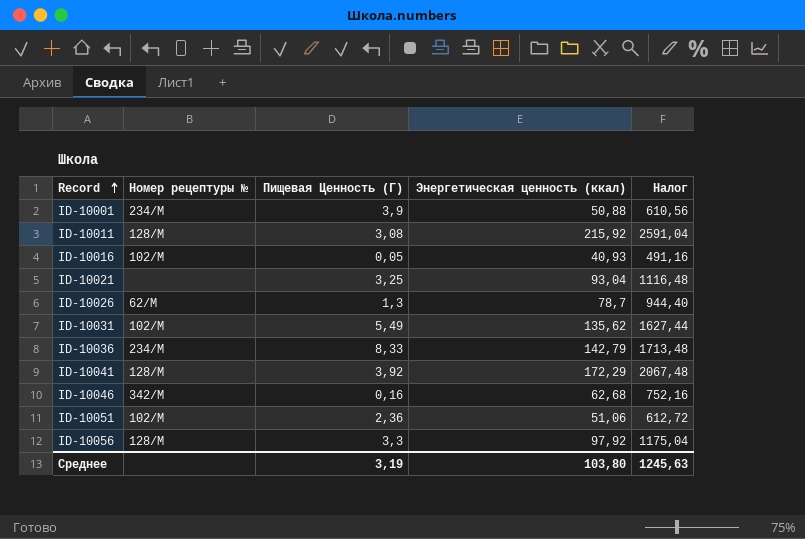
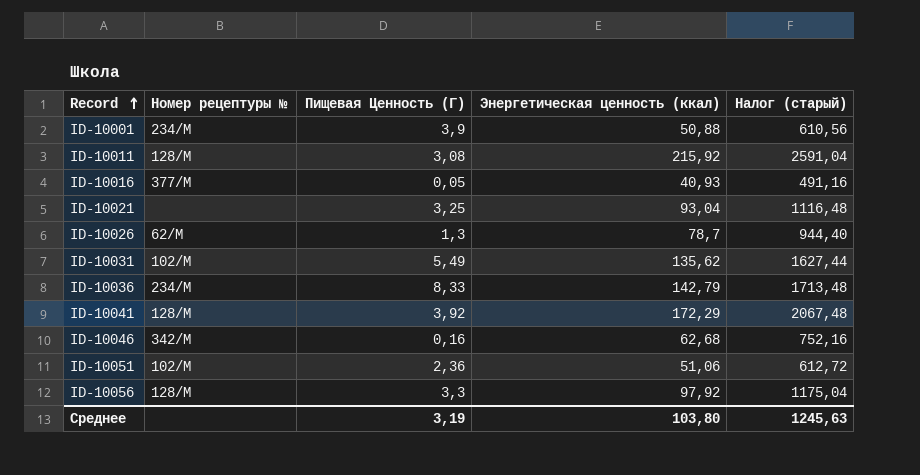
column name: Налог -> Налог (старый)
ID-10016 | Номер рецептуры №: 102/М -> 377/М

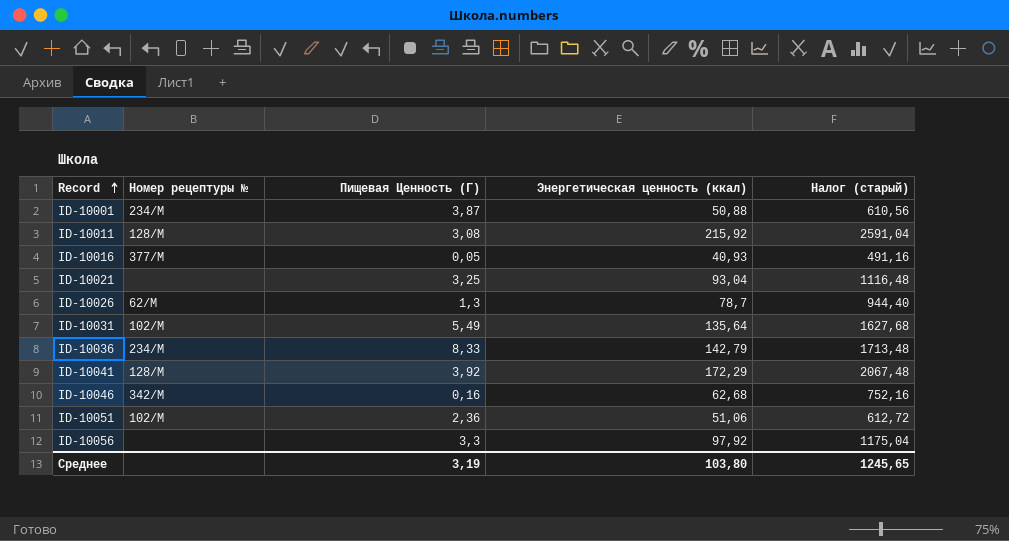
ID-10001 | Пищевая Ценность (Г): 3,9 -> 3,87
ID-10031 | Энергетическая ценность (ккал): 135,62 -> 135,64
ID-10031 | Налог (старый): 1627,44 -> 1627,68
ID-10056 | Номер рецептуры №: 128/М -> none
Среднее | Налог (старый): 1245,63 -> 1245,65

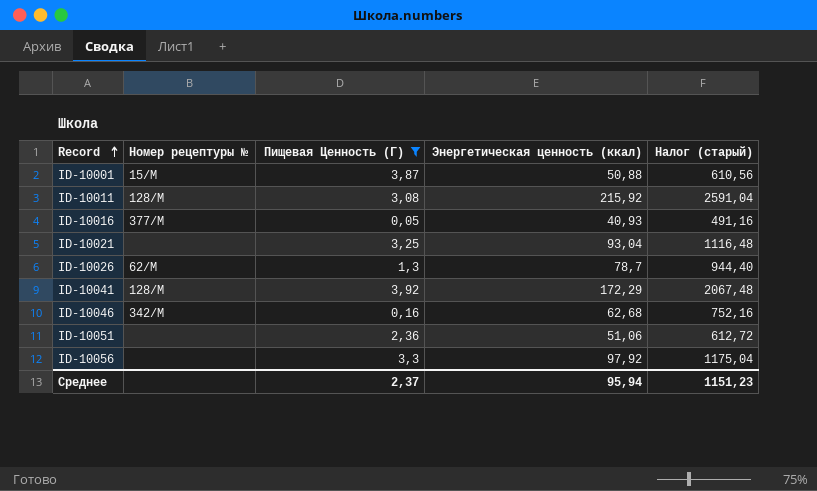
filter: none -> Пищевая Ценность (Г) <= 3,92
ID-10001 | Номер рецептуры №: 234/М -> 15/М
ID-10051 | Номер рецептуры №: 102/М -> none
Среднее | Пищевая Ценность (Г): 3,19 -> 2,37
Среднее | Энергетическая ценность (ккал): 103,80 -> 95,94
Среднее | Налог (старый): 1245,65 -> 1151,23

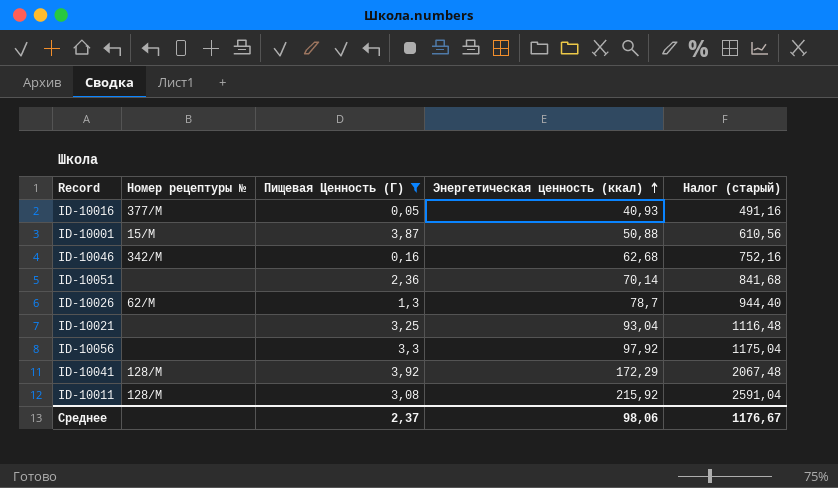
row order: Record ascending -> Энергетическая ценность (ккал) ascending
ID-10051 | Энергетическая ценность (ккал): 51,06 -> 70,14
ID-10051 | Налог (старый): 612,72 -> 841,68
Среднее | Энергетическая ценность (ккал): 95,94 -> 98,06
Среднее | Налог (старый): 1151,23 -> 1176,67

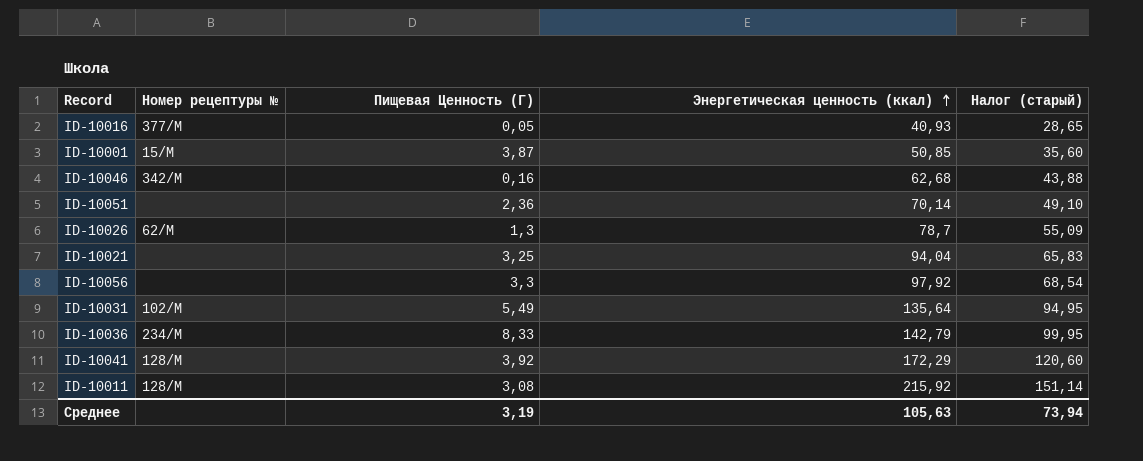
filter: Пищевая Ценность (Г) <= 3,92 -> none
column Налог (старый) | formula: [Энергетическая ценность (ккал)] * 12 -> [Энергетическая ценность (ккал)] * 0,7
ID-10001 | Энергетическая ценность (ккал): 50,88 -> 50,85
ID-10021 | Энергетическая ценность (ккал): 93,04 -> 94,04
Среднее | Пищевая Ценность (Г): 2,37 -> 3,19
Среднее | Энергетическая ценность (ккал): 98,06 -> 105,63
Среднее | Налог (старый): 1176,67 -> 73,94

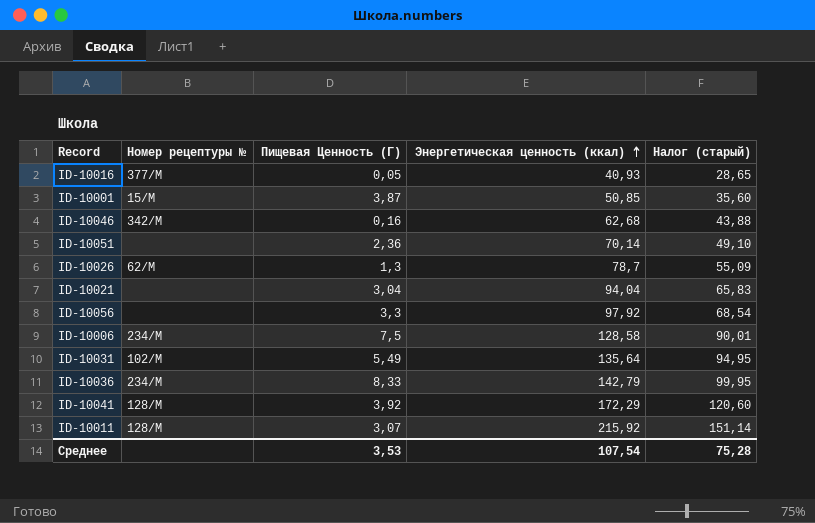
ID-10021 | Пищевая Ценность (Г): 3,25 -> 3,04
row ID-10006: none -> 234/М | 7,5 | 128,58 | 90,01
ID-10011 | Пищевая Ценность (Г): 3,08 -> 3,07
Среднее | Пищевая Ценность (Г): 3,19 -> 3,53
Среднее | Энергетическая ценность (ккал): 105,63 -> 107,54
Среднее | Налог (старый): 73,94 -> 75,28

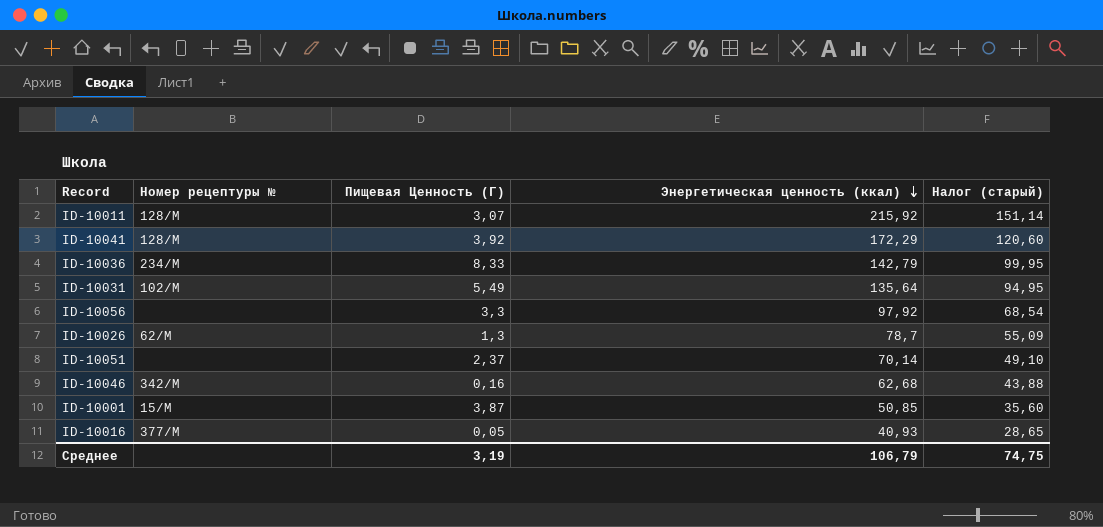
row order: Энергетическая ценность (ккал) ascending -> Энергетическая ценность (ккал) descending
row ID-10021: none | 3,04 | 94,04 | 65,83 -> none
row ID-10006: 234/М | 7,5 | 128,58 | 90,01 -> none
ID-10051 | Пищевая Ценность (Г): 2,36 -> 2,37
Среднее | Пищевая Ценность (Г): 3,53 -> 3,19
Среднее | Энергетическая ценность (ккал): 107,54 -> 106,79
Среднее | Налог (старый): 75,28 -> 74,75

